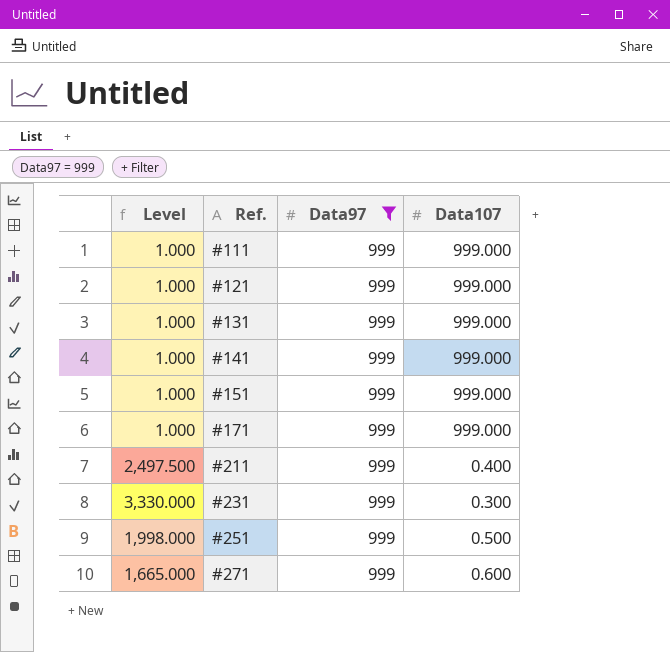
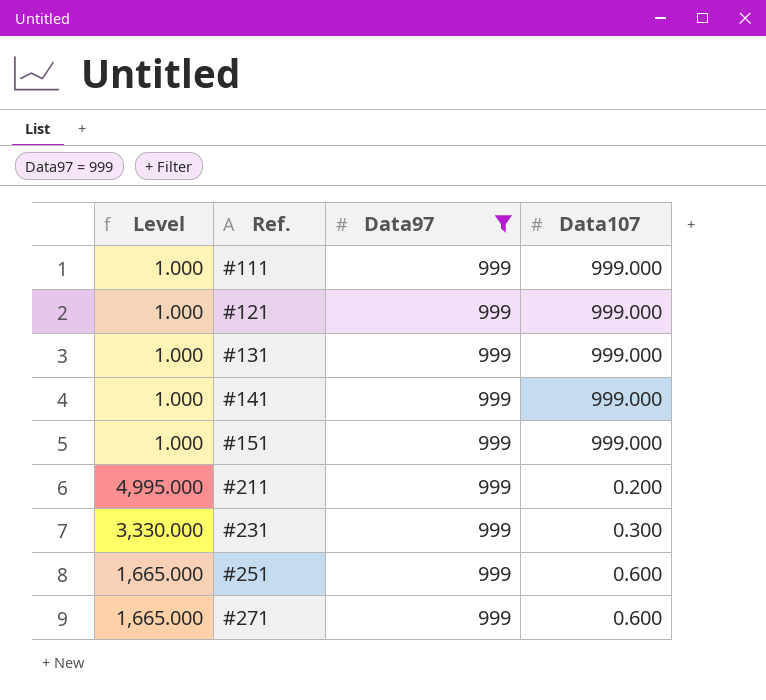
row #171: 1.000 | 999 | 999.000 -> none
#211 | Level: 2,497.500 -> 4,995.000
#211 | Data107: 0.400 -> 0.200
#251 | Level: 1,998.000 -> 1,665.000
#251 | Data107: 0.500 -> 0.600

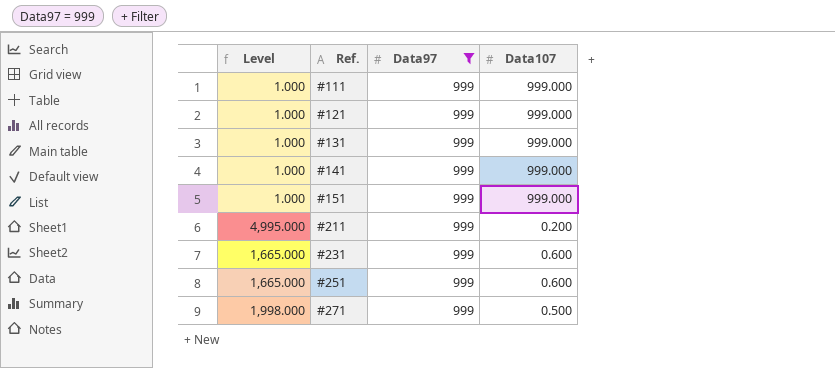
#231 | Level: 3,330.000 -> 1,665.000
#231 | Data107: 0.300 -> 0.600
#271 | Level: 1,665.000 -> 1,998.000
#271 | Data107: 0.600 -> 0.500

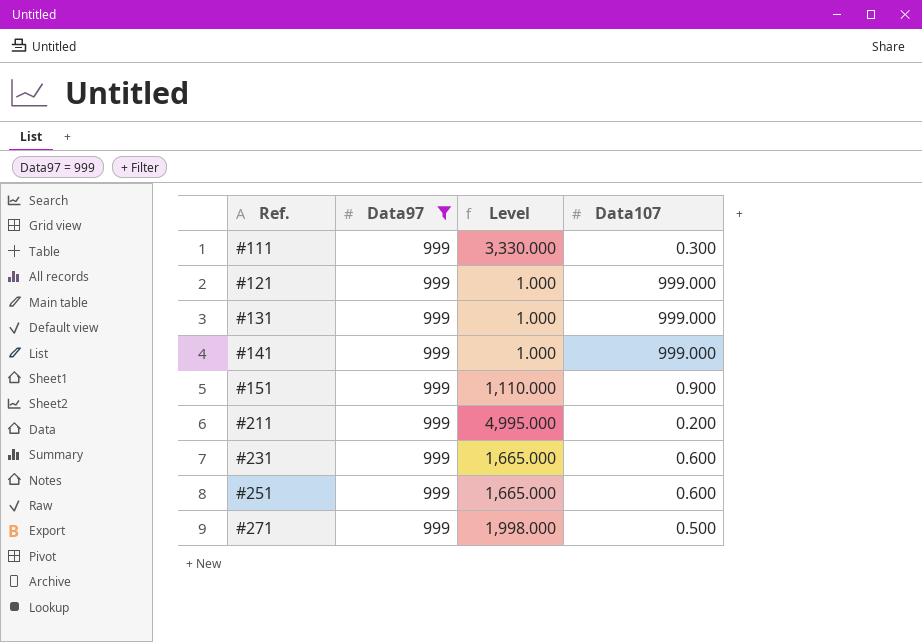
column Level | position: 1 -> 3
#111 | Level: 1.000 -> 3,330.000
#111 | Data107: 999.000 -> 0.300
#151 | Level: 1.000 -> 1,110.000
#151 | Data107: 999.000 -> 0.900

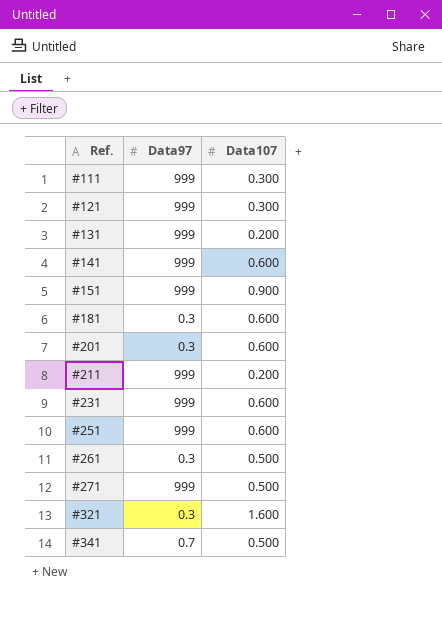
filter: Data97 = 999 -> none
column Level | formula: [Data97] / [Data107] -> none
#121 | Data107: 999.000 -> 0.300
#131 | Data107: 999.000 -> 0.200
#141 | Data107: 999.000 -> 0.600

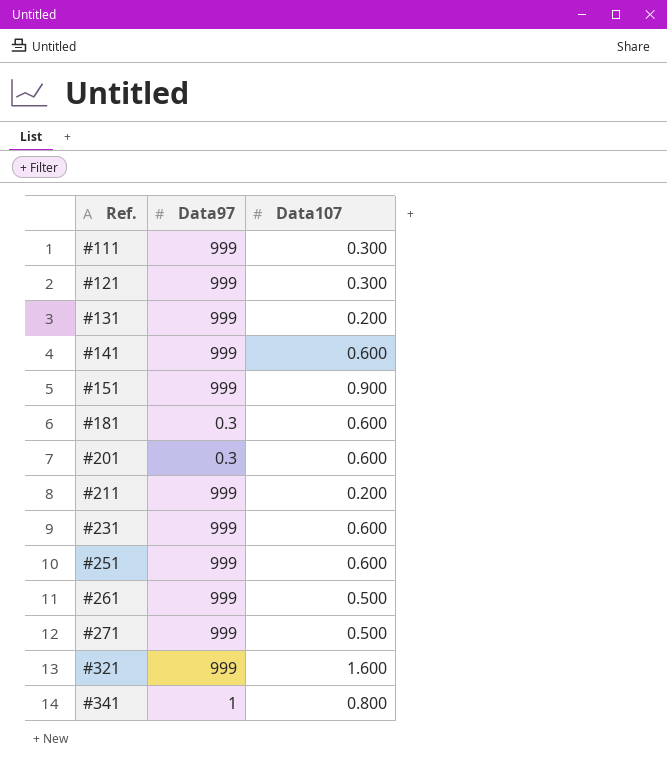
#261 | Data97: 0.3 -> 999
#321 | Data97: 0.3 -> 999
#341 | Data97: 0.7 -> 1
#341 | Data107: 0.500 -> 0.800

